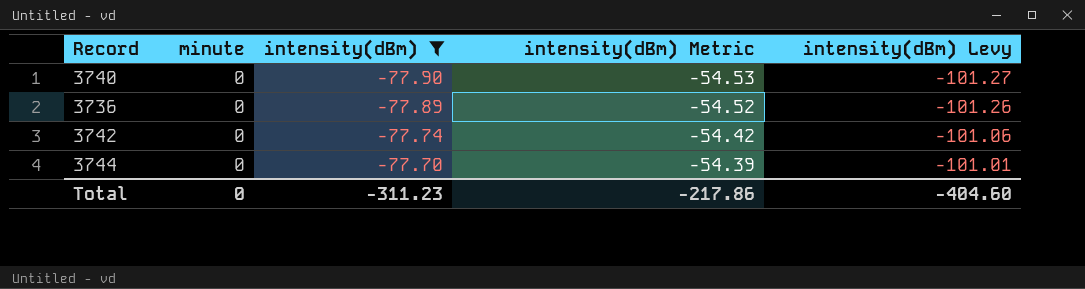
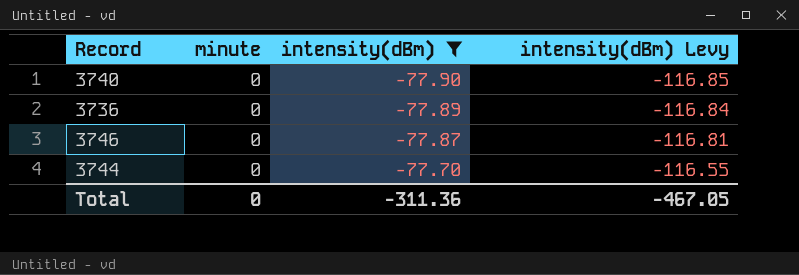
column intensity(dBm) Metric | formula: [intensity(dBm)] * 0.7 -> none
column intensity(dBm) Levy | formula: [intensity(dBm)] * 1.3 -> [intensity(dBm)] * 1.5
row 3742: 0 | -77.74 | -54.42 | -101.06 -> none
row 3746: none -> 0 | -77.87 | -116.81
Total | intensity(dBm): -311.23 -> -311.36
Total | intensity(dBm) Levy: -404.60 -> -467.05

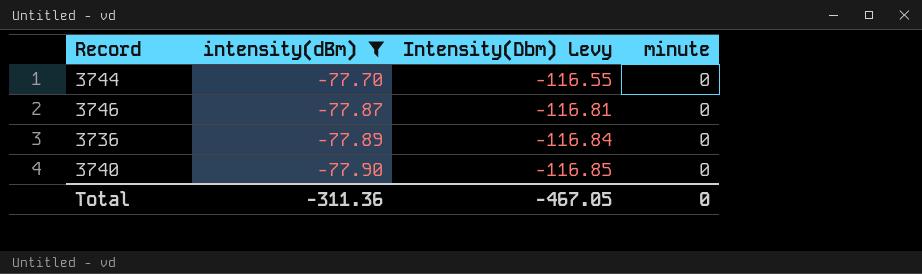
row order: intensity(dBm) ascending -> intensity(dBm) descending
column name: intensity(dBm) Levy -> Intensity(Dbm) Levy
column minute | position: 2 -> 4

